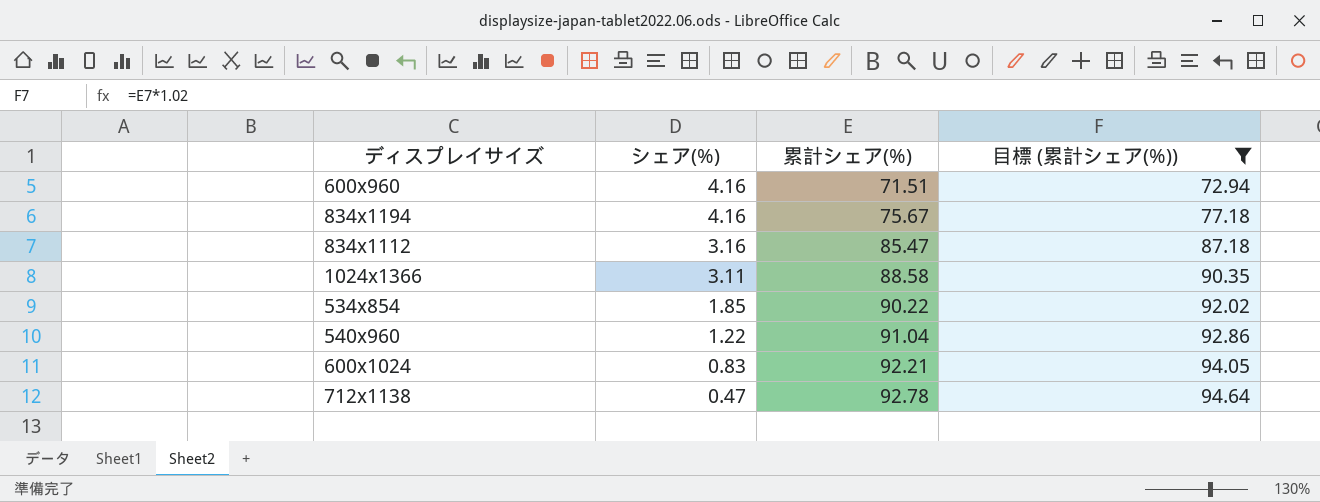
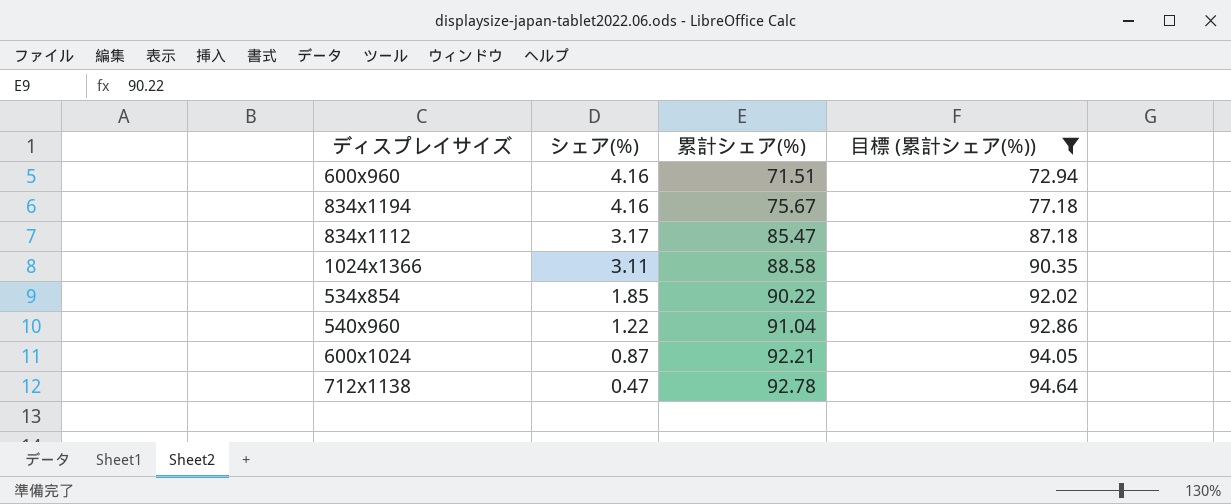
834x1112 | シェア(%): 3.16 -> 3.17
600x1024 | シェア(%): 0.83 -> 0.87

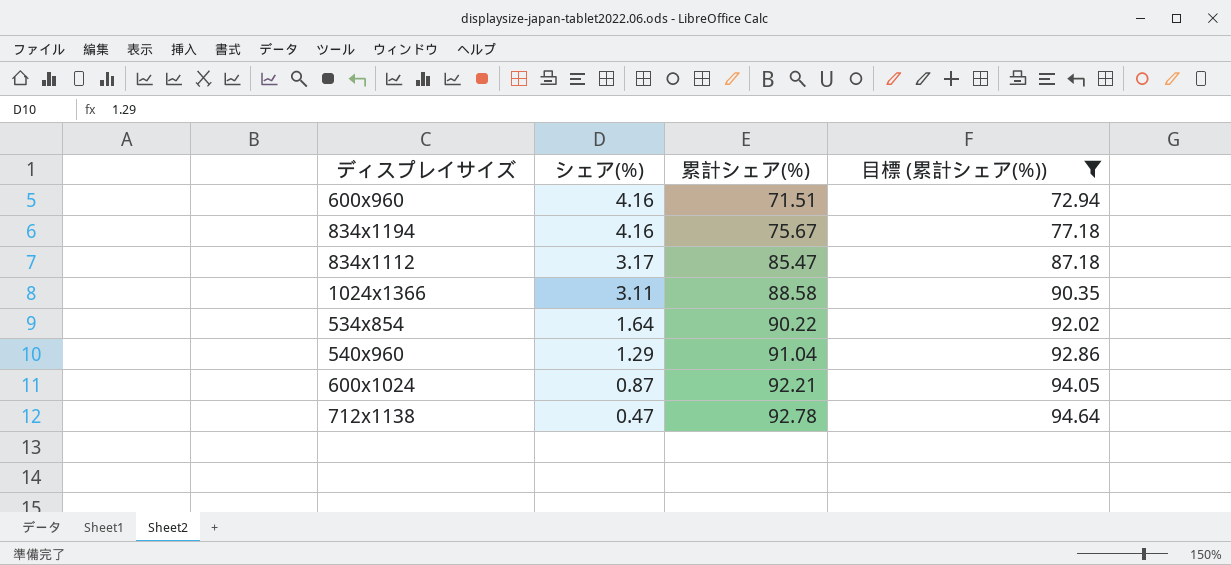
534x854 | シェア(%): 1.85 -> 1.64
540x960 | シェア(%): 1.22 -> 1.29

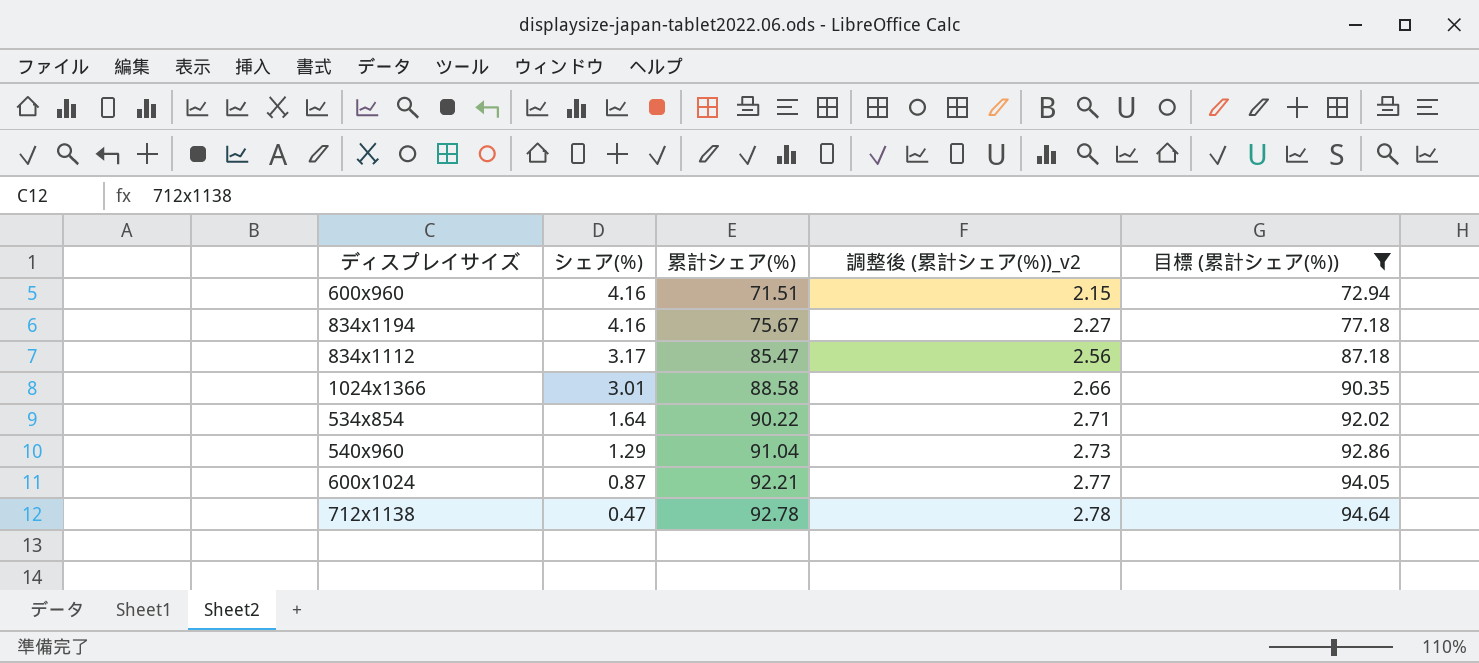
column 調整後 (累計シェア(%))_v2 | formula: none -> [累計シェア(%)] * 0.03
1024x1366 | シェア(%): 3.11 -> 3.01

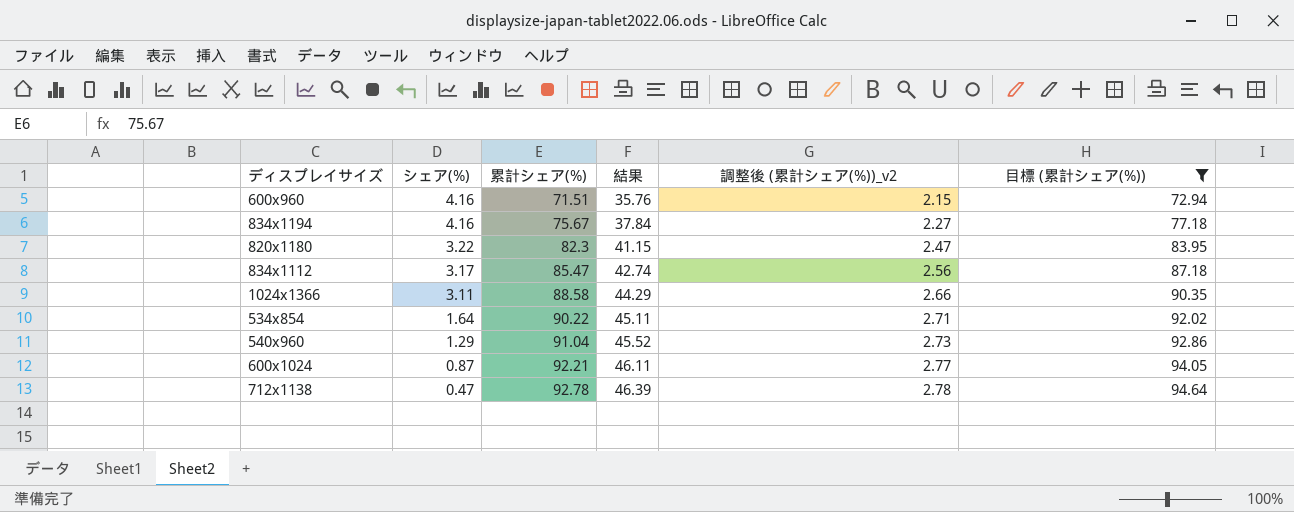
column 結果 | formula: none -> [累計シェア(%)] * 0.5
row 820x1180: none -> 3.22 | 82.3 | 41.15 | 2.47 | 83.95
1024x1366 | シェア(%): 3.01 -> 3.11

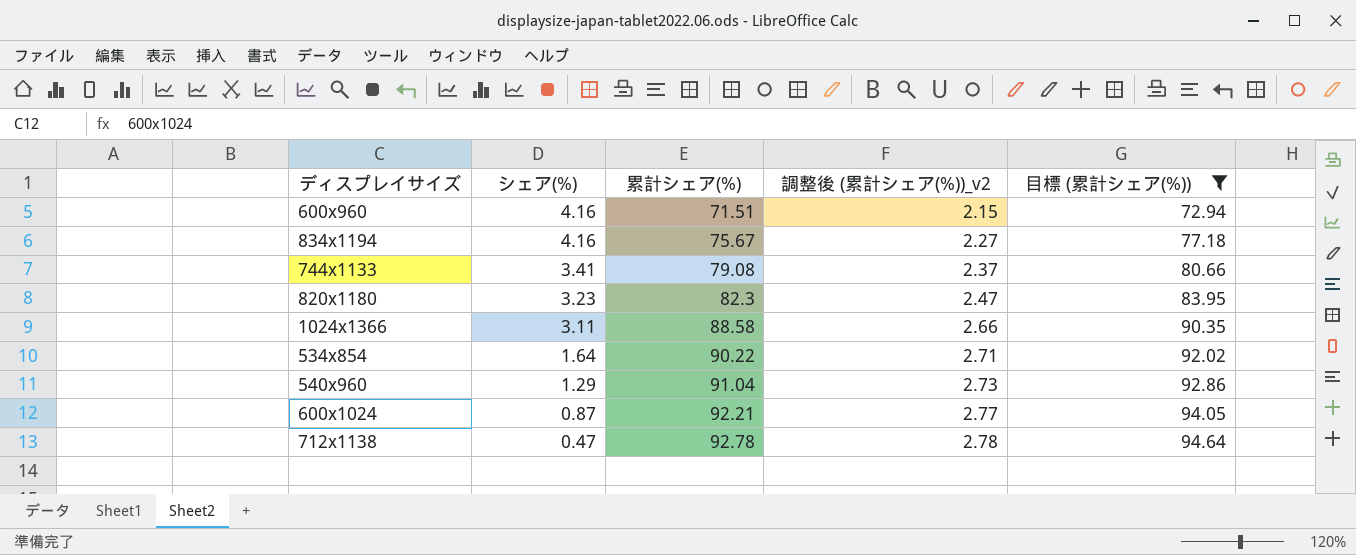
column 結果 | formula: [累計シェア(%)] * 0.5 -> none
row 834x1112: 3.17 | 85.47 | 42.74 | 2.56 | 87.18 -> none
row 744x1133: none -> 3.41 | 79.08 | 2.37 | 80.66
820x1180 | シェア(%): 3.22 -> 3.23

